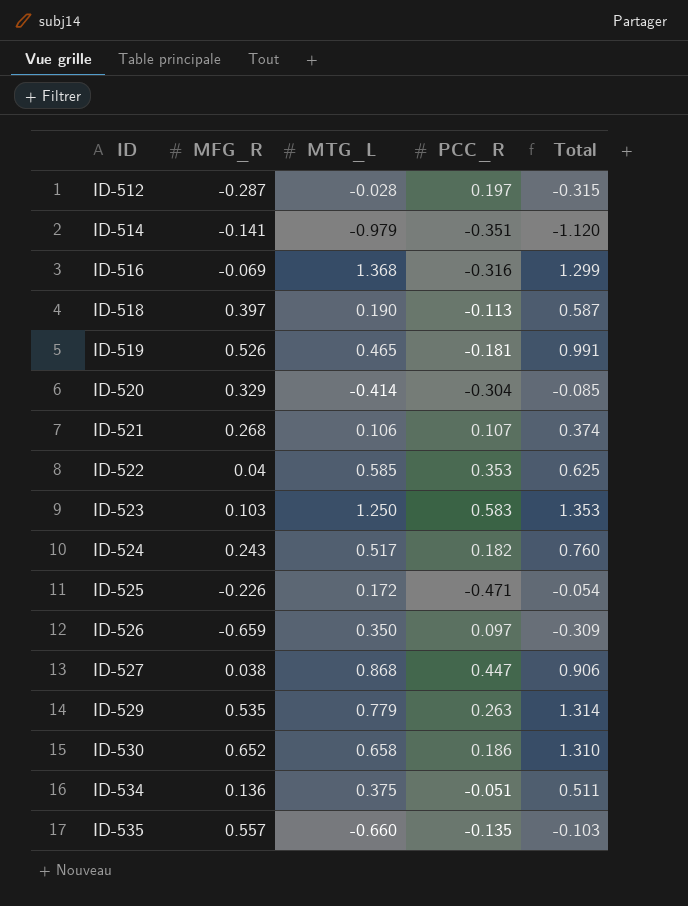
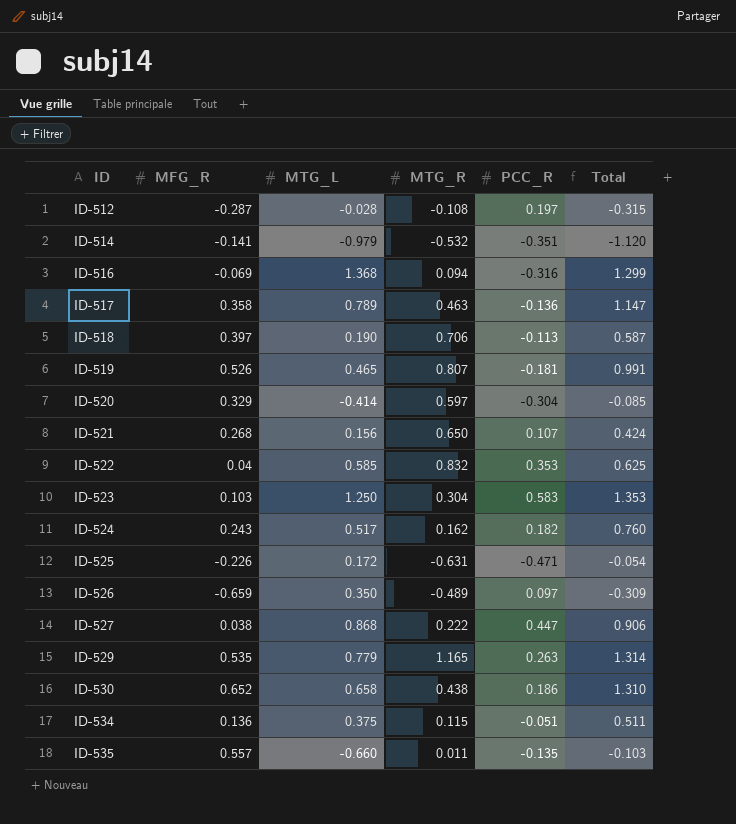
column MTG_R | position: none -> 4
row ID-517: none -> 0.358 | 0.789 | 0.463 | -0.136 | 1.147
ID-521 | MTG_L: 0.106 -> 0.156
ID-521 | Total: 0.374 -> 0.424

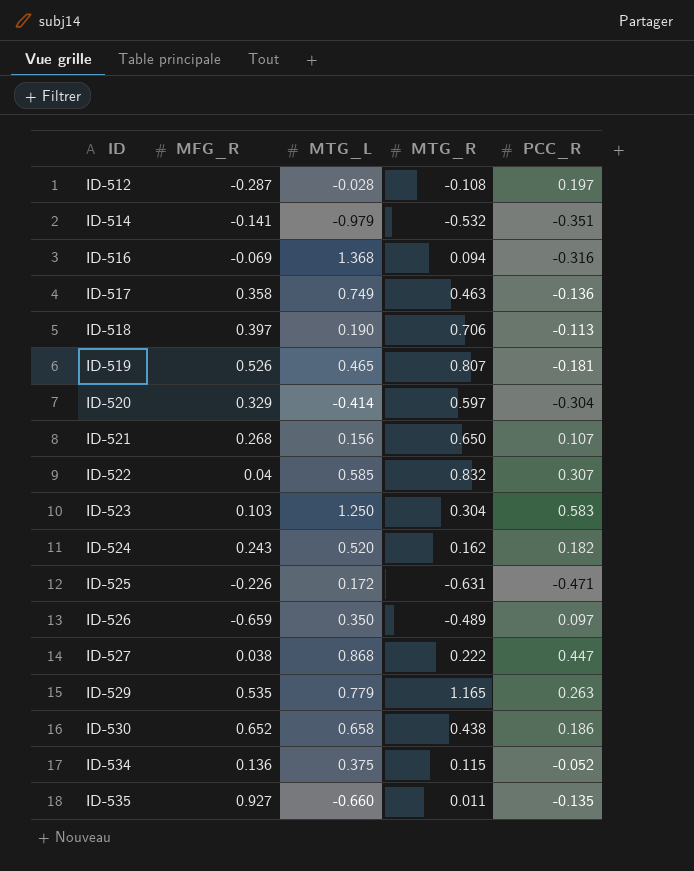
column Total | formula: [MFG_R] + [MTG_L] -> none
ID-517 | MTG_L: 0.789 -> 0.749
ID-522 | PCC_R: 0.353 -> 0.307
ID-524 | MTG_L: 0.517 -> 0.520
ID-534 | PCC_R: -0.051 -> -0.052
ID-535 | MFG_R: 0.557 -> 0.927

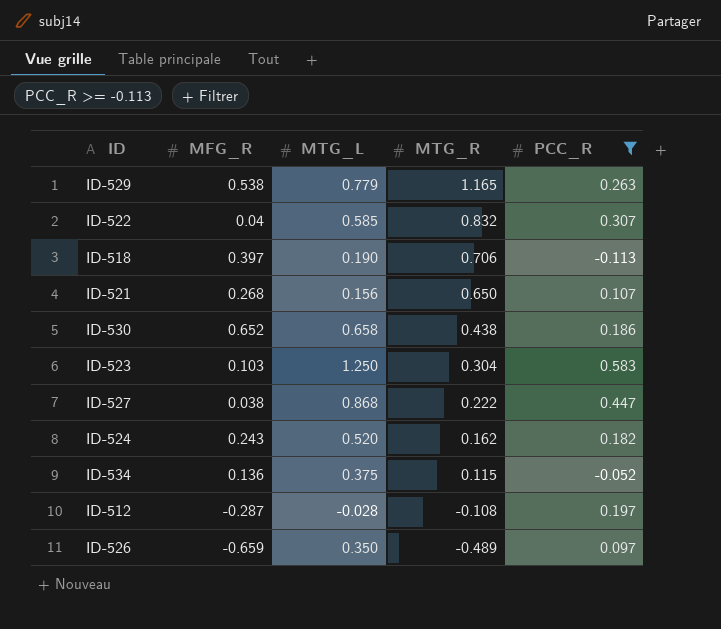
filter: none -> PCC_R >= -0.113
row order: ID ascending -> MTG_R descending
ID-529 | MFG_R: 0.535 -> 0.538

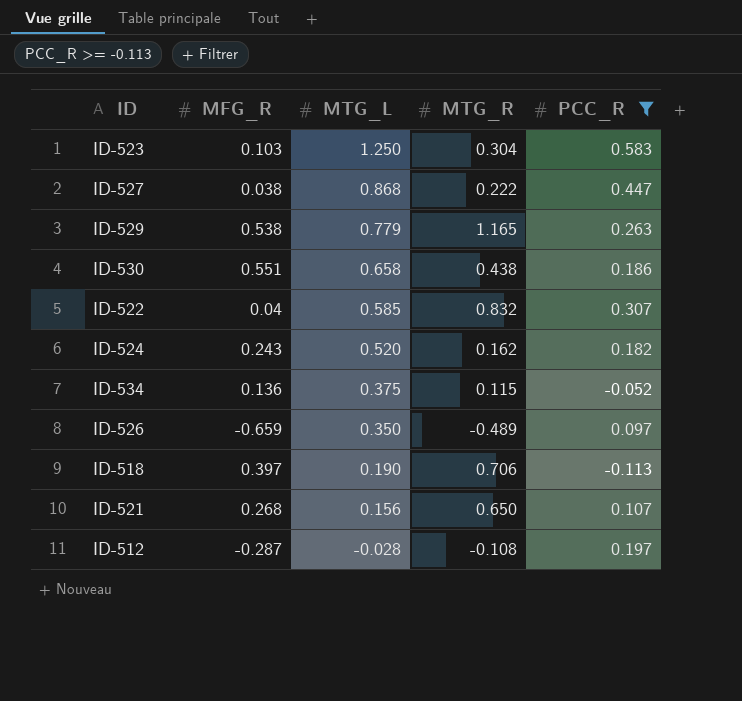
row order: MTG_R descending -> MTG_L descending
ID-530 | MFG_R: 0.652 -> 0.551

